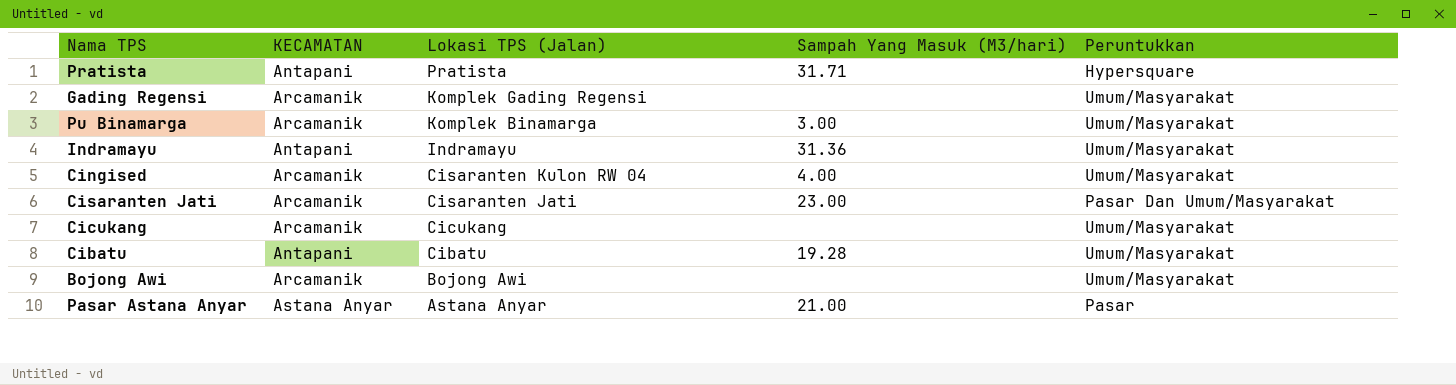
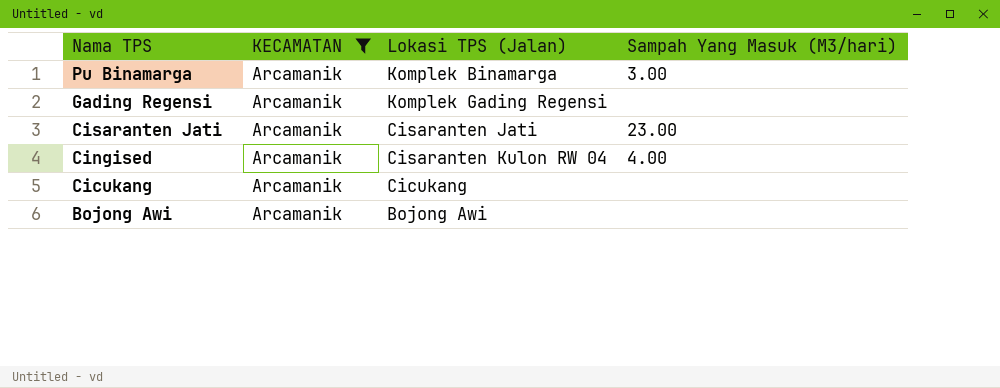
filter: none -> KECAMATAN = Arcamanik
row order: Lokasi TPS (Jalan) descending -> Nama TPS descending
column Peruntukkan | position: 5 -> none

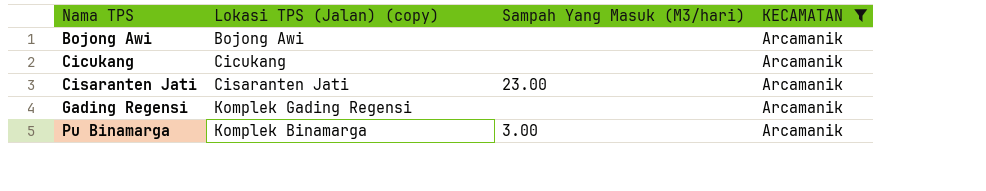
row order: Nama TPS descending -> Nama TPS ascending
column name: Lokasi TPS (Jalan) -> Lokasi TPS (Jalan) (copy)
column KECAMATAN | position: 2 -> 4
row Cingised: Arcamanik | Cisaranten Kulon RW 04 | 4.00 -> none

